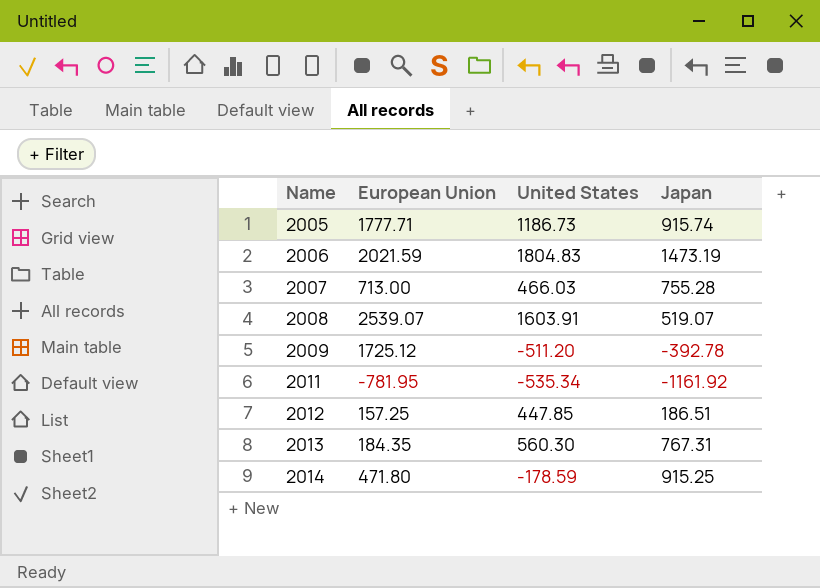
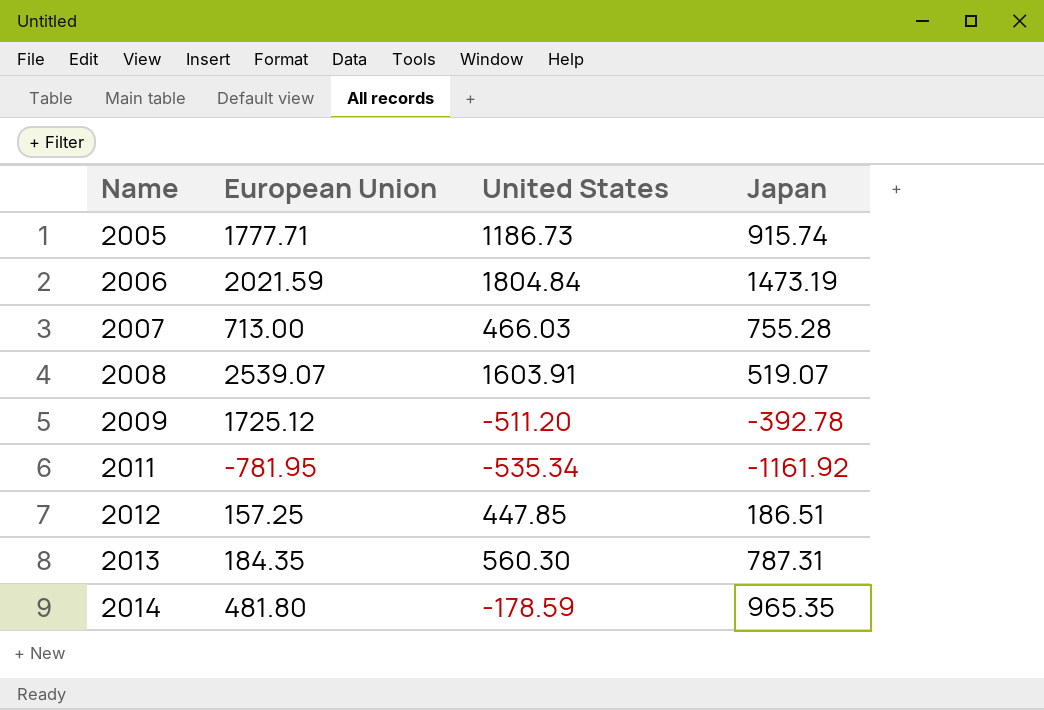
2006 | United States: 1804.83 -> 1804.84
2013 | Japan: 767.31 -> 787.31
2014 | European Union: 471.80 -> 481.80
2014 | Japan: 915.25 -> 965.35

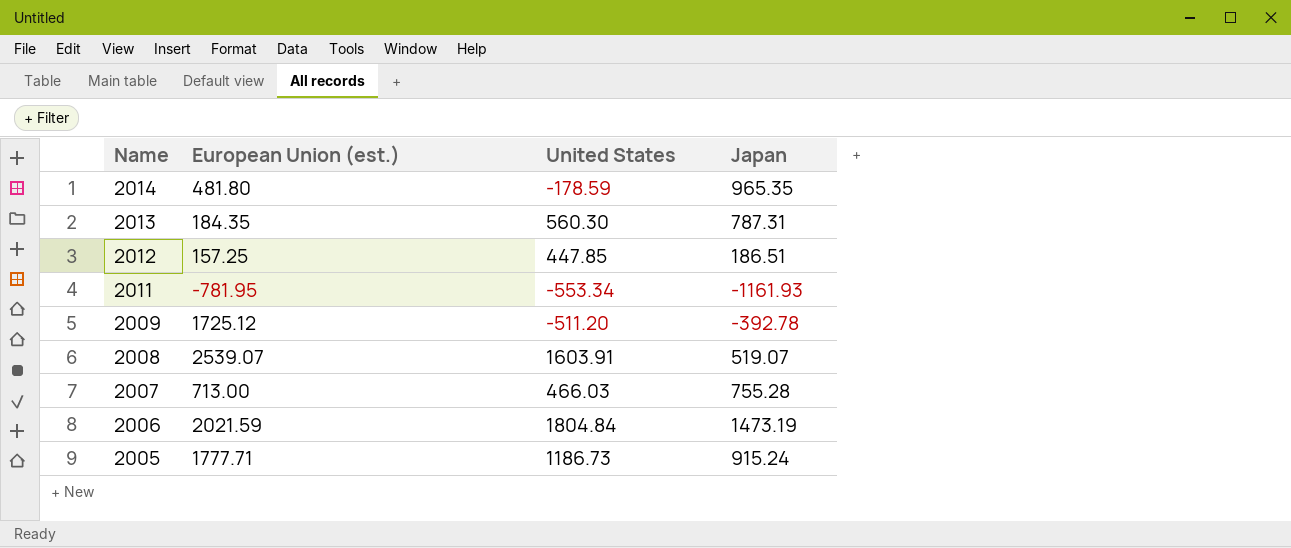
row order: Name ascending -> Name descending
column name: European Union -> European Union (est.)
2011 | United States: -535.34 -> -553.34
2011 | Japan: -1161.92 -> -1161.93
2005 | Japan: 915.74 -> 915.24

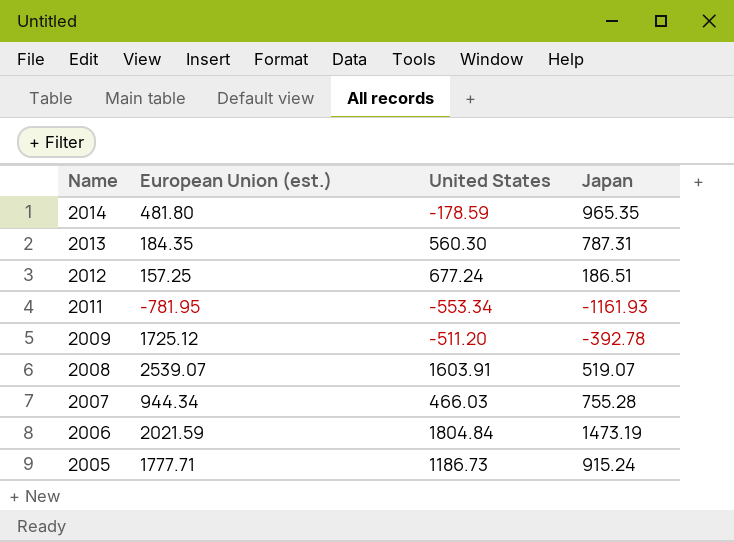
2012 | United States: 447.85 -> 677.24
2007 | European Union (est.): 713.00 -> 944.34

